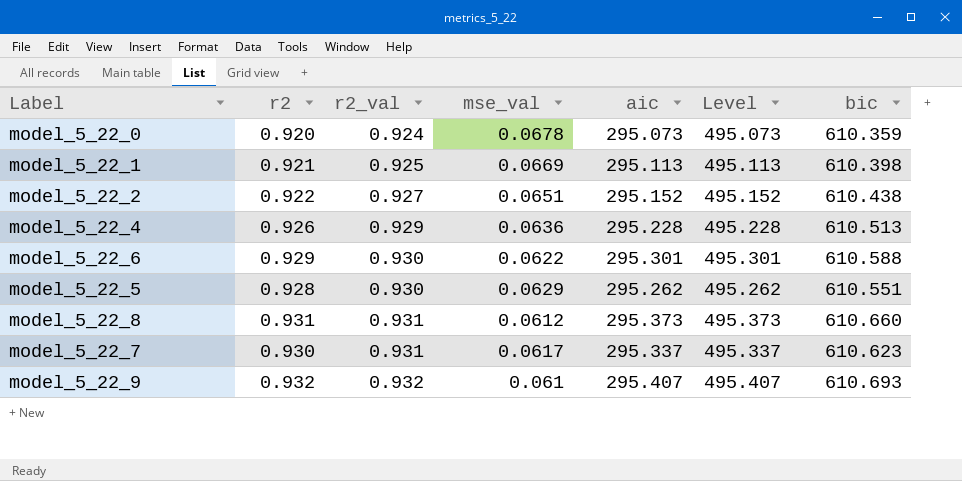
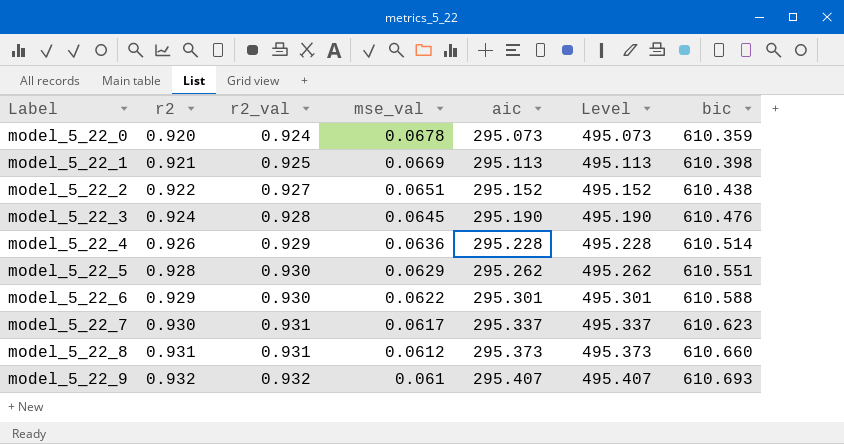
row order: r2_val ascending -> Label ascending
row model_5_22_3: none -> 0.924 | 0.928 | 0.0645 | 295.190 | 495.190 | 610.476
model_5_22_4 | bic: 610.513 -> 610.514

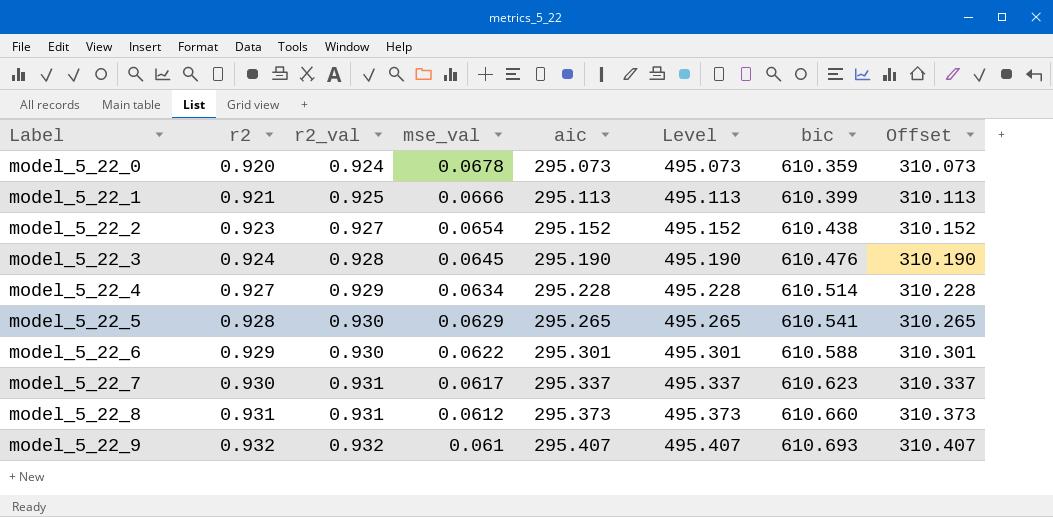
column Offset | formula: none -> [aic] + 15
model_5_22_1 | mse_val: 0.0669 -> 0.0666
model_5_22_1 | bic: 610.398 -> 610.399
model_5_22_2 | r2: 0.922 -> 0.923
model_5_22_2 | mse_val: 0.0651 -> 0.0654
model_5_22_4 | r2: 0.926 -> 0.927
model_5_22_4 | mse_val: 0.0636 -> 0.0634
model_5_22_5 | aic: 295.262 -> 295.265
model_5_22_5 | Level: 495.262 -> 495.265
model_5_22_5 | bic: 610.551 -> 610.541

